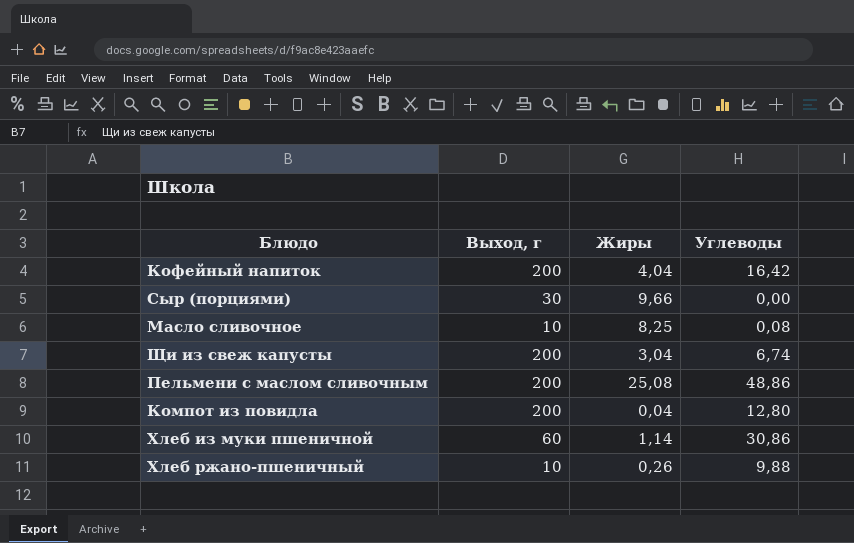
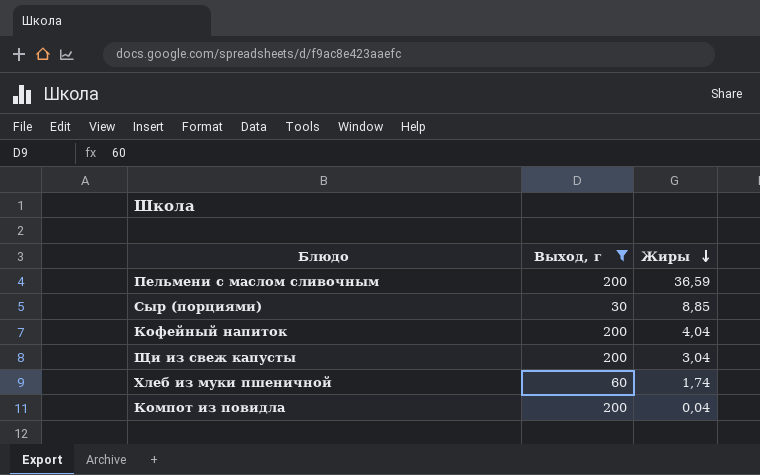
filter: none -> Выход, г != 10
row order: none -> Жиры descending
column Углеводы | position: 4 -> none
Пельмени с маслом сливочным | Жиры: 25,08 -> 36,59
Сыр (порциями) | Жиры: 9,66 -> 8,85
Хлеб из муки пшеничной | Жиры: 1,14 -> 1,74

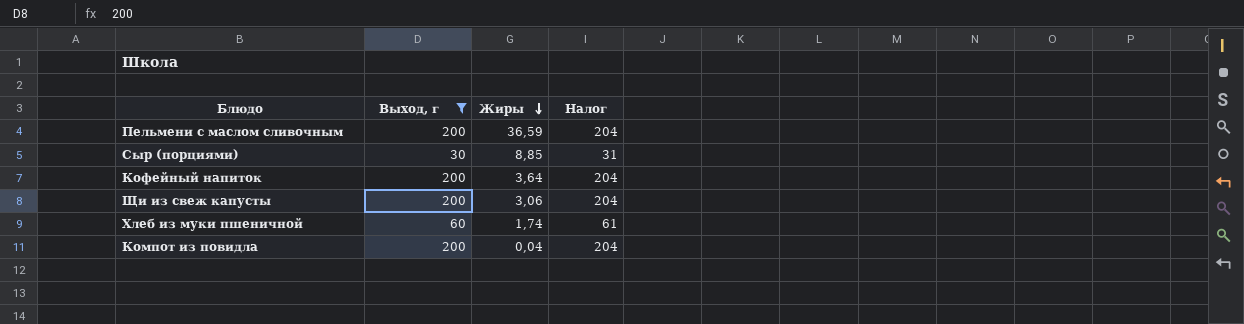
column Налог | formula: none -> [Выход, г] * 1,02
Кофейный напиток | Жиры: 4,04 -> 3,64
Щи из свеж капусты | Жиры: 3,04 -> 3,06

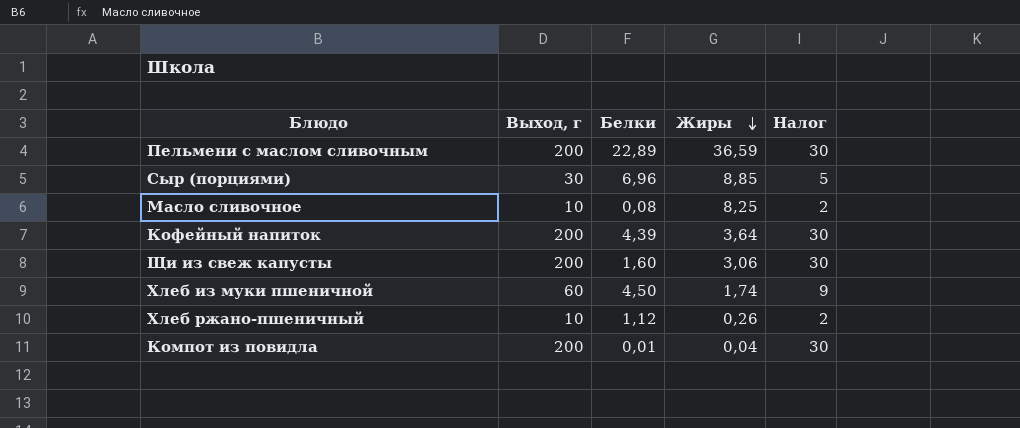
filter: Выход, г != 10 -> none
column Белки | position: none -> 3
column Налог | formula: [Выход, г] * 1,02 -> [Выход, г] * 0,15

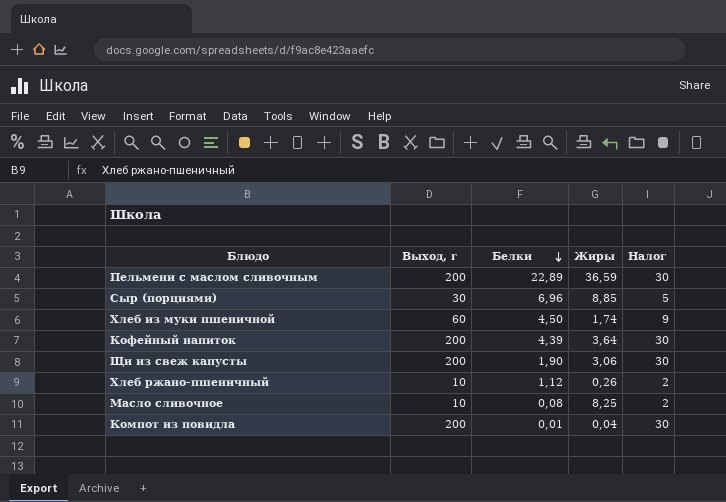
row order: Жиры descending -> Белки descending
Щи из свеж капусты | Белки: 1,60 -> 1,90

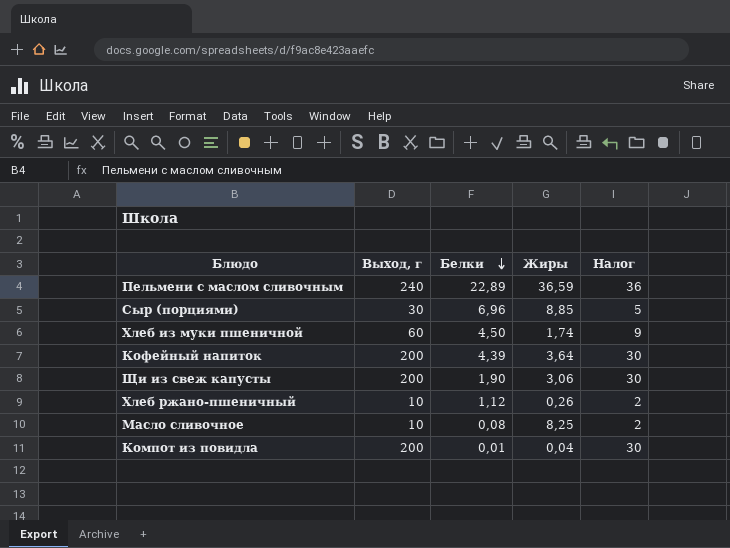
Пельмени с маслом сливочным | Выход, г: 200 -> 240
Пельмени с маслом сливочным | Налог: 30 -> 36

